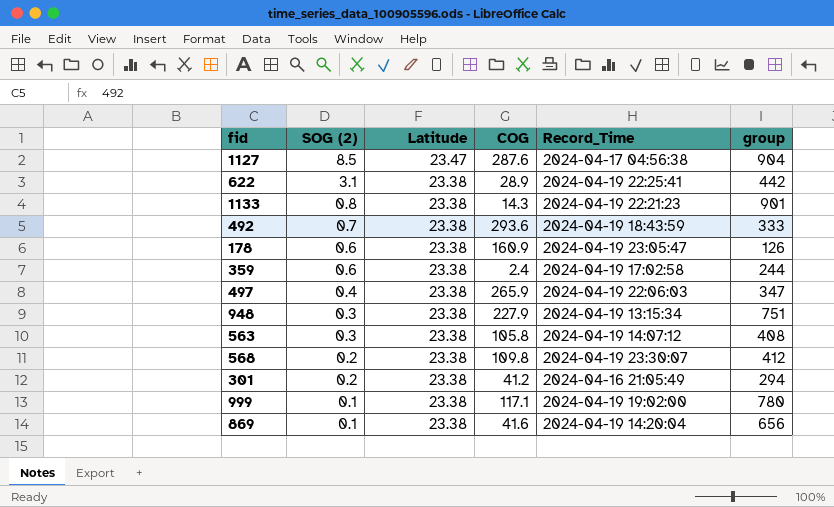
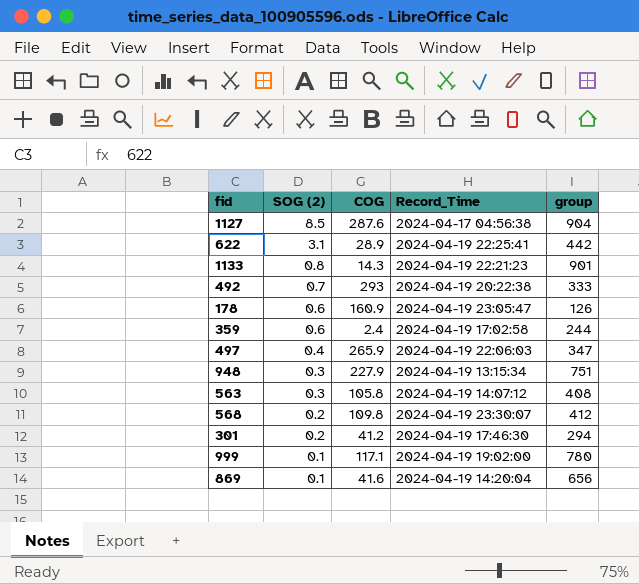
column Latitude | position: 3 -> none
492 | COG: 293.6 -> 293
492 | Record_Time: 2024-04-19 18:43:59 -> 2024-04-19 20:22:38
301 | Record_Time: 2024-04-16 21:05:49 -> 2024-04-19 17:46:30

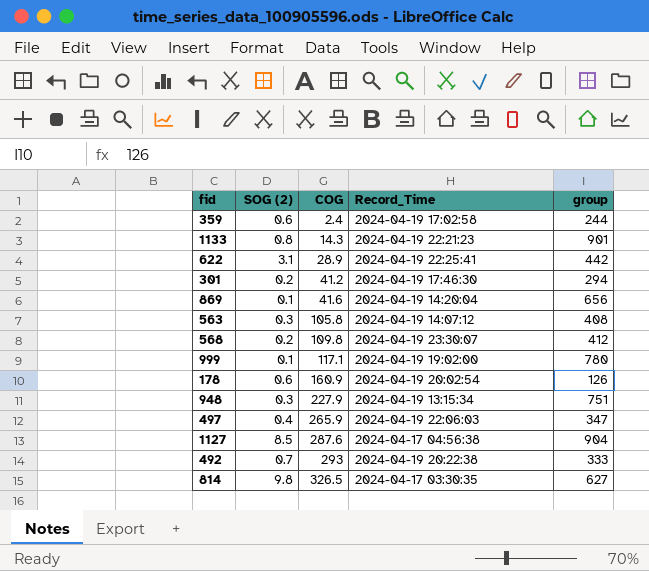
row order: SOG (2) descending -> COG ascending
178 | Record_Time: 2024-04-19 23:05:47 -> 2024-04-19 20:02:54
row 814: none -> 9.8 | 326.5 | 2024-04-17 03:30:35 | 627

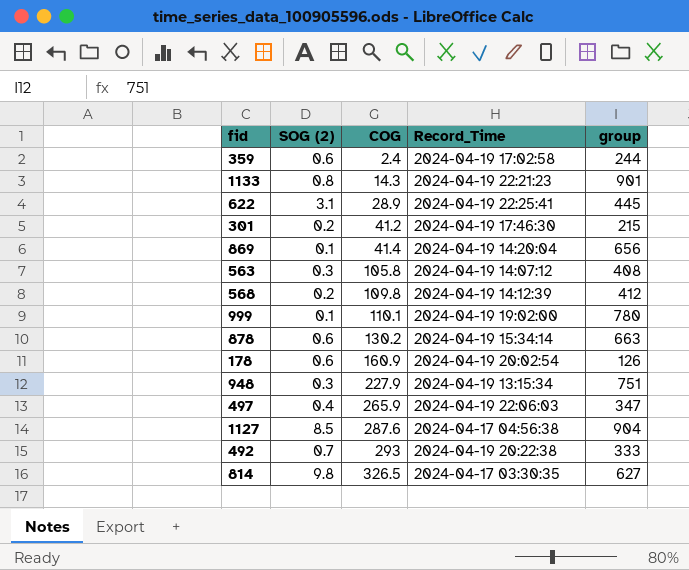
622 | group: 442 -> 445
301 | group: 294 -> 215
869 | COG: 41.6 -> 41.4
568 | Record_Time: 2024-04-19 23:30:07 -> 2024-04-19 14:12:39
999 | COG: 117.1 -> 110.1
row 878: none -> 0.6 | 130.2 | 2024-04-19 15:34:14 | 663

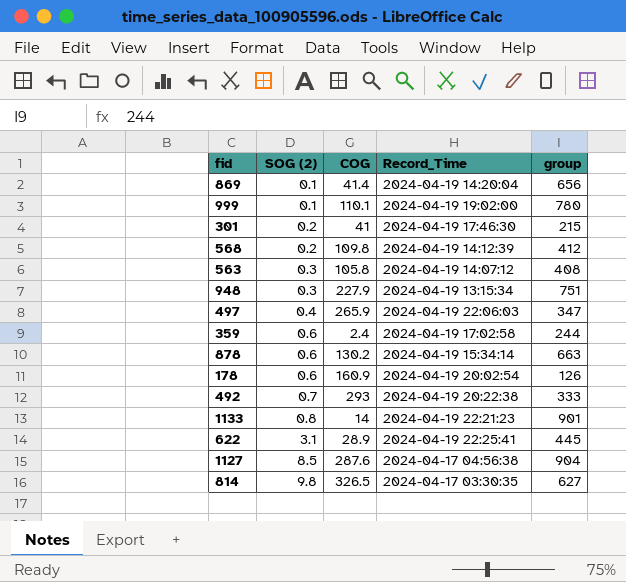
row order: COG ascending -> SOG (2) ascending
301 | COG: 41.2 -> 41
1133 | COG: 14.3 -> 14

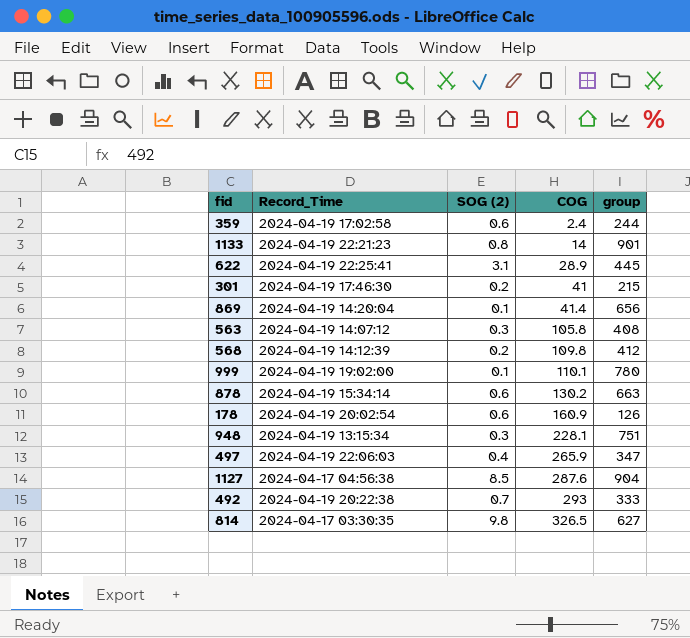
row order: SOG (2) ascending -> COG ascending
column Record_Time | position: 4 -> 2
948 | COG: 227.9 -> 228.1

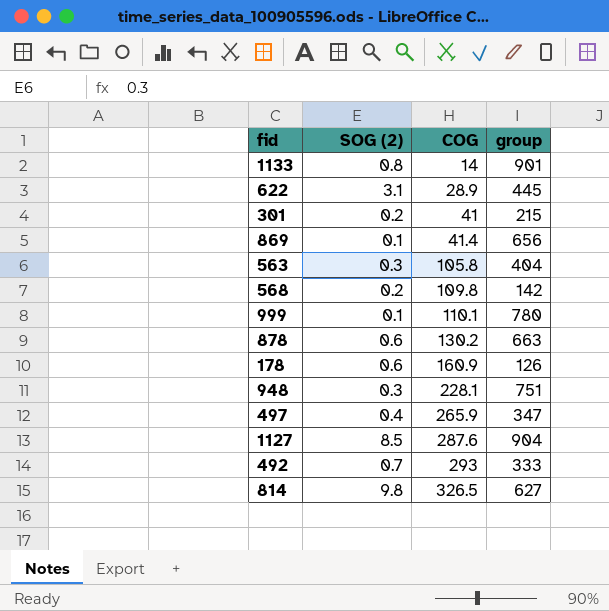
column Record_Time | position: 2 -> none
row 359: 2024-04-19 17:02:58 | 0.6 | 2.4 | 244 -> none
563 | group: 408 -> 404
568 | group: 412 -> 142

